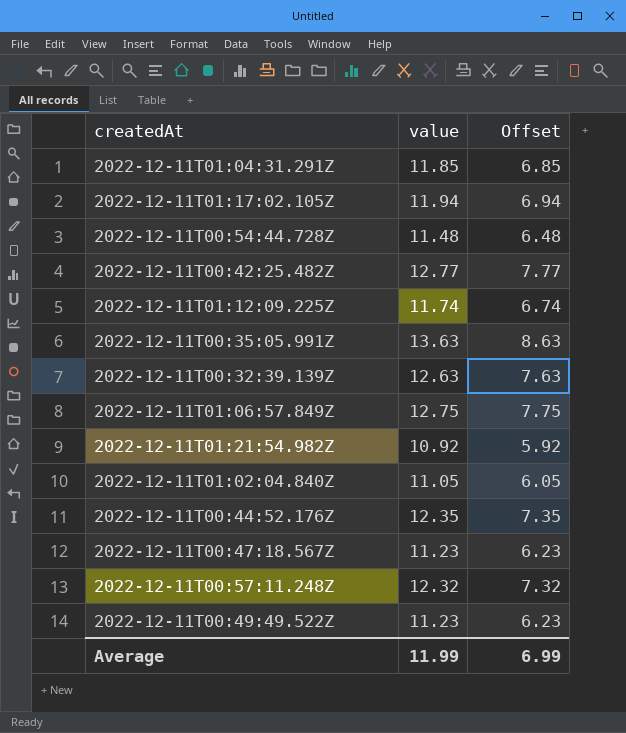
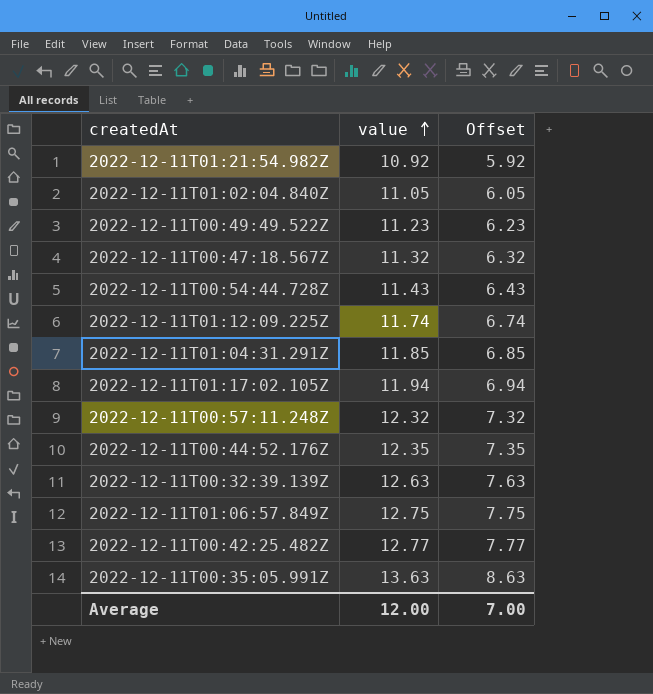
row order: none -> value ascending
2022-12-11T00:47:18.567Z | value: 11.23 -> 11.32
2022-12-11T00:47:18.567Z | Offset: 6.23 -> 6.32
2022-12-11T00:54:44.728Z | value: 11.48 -> 11.43
2022-12-11T00:54:44.728Z | Offset: 6.48 -> 6.43
Average | value: 11.99 -> 12.00
Average | Offset: 6.99 -> 7.00

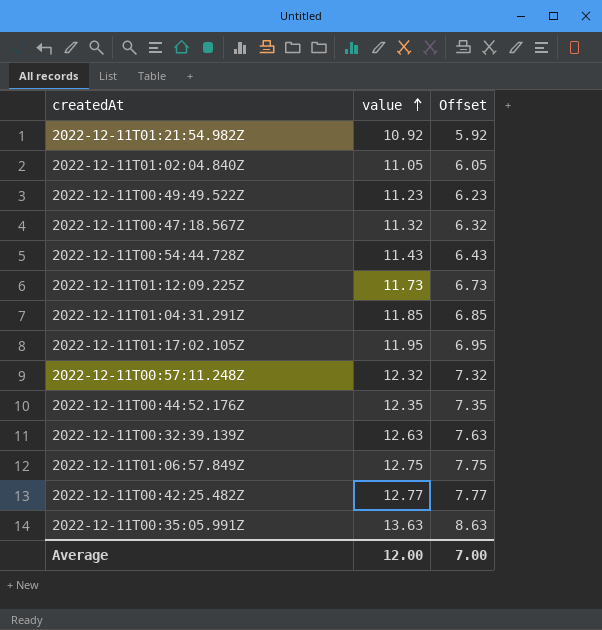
2022-12-11T01:12:09.225Z | value: 11.74 -> 11.73
2022-12-11T01:12:09.225Z | Offset: 6.74 -> 6.73
2022-12-11T01:17:02.105Z | value: 11.94 -> 11.95
2022-12-11T01:17:02.105Z | Offset: 6.94 -> 6.95

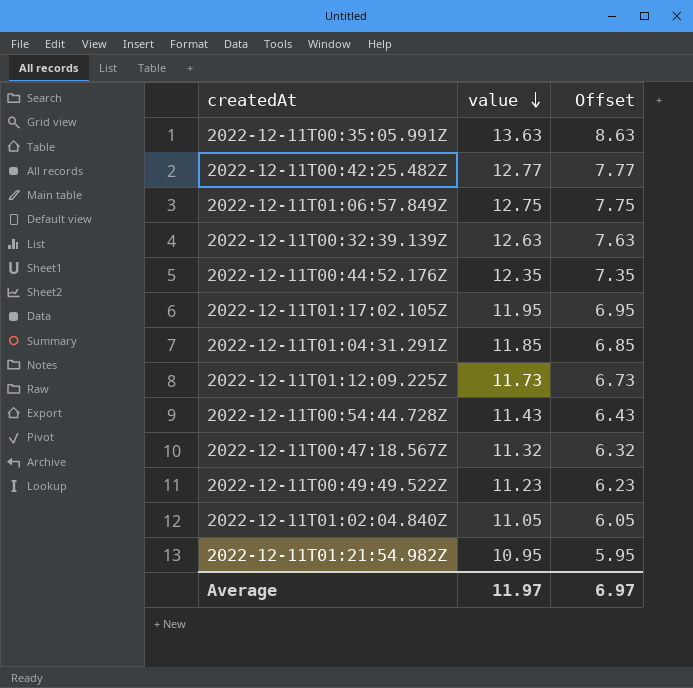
row order: value ascending -> value descending
row 2022-12-11T00:57:11.248Z: 12.32 | 7.32 -> none
2022-12-11T01:21:54.982Z | value: 10.92 -> 10.95
2022-12-11T01:21:54.982Z | Offset: 5.92 -> 5.95
Average | value: 12.00 -> 11.97
Average | Offset: 7.00 -> 6.97

